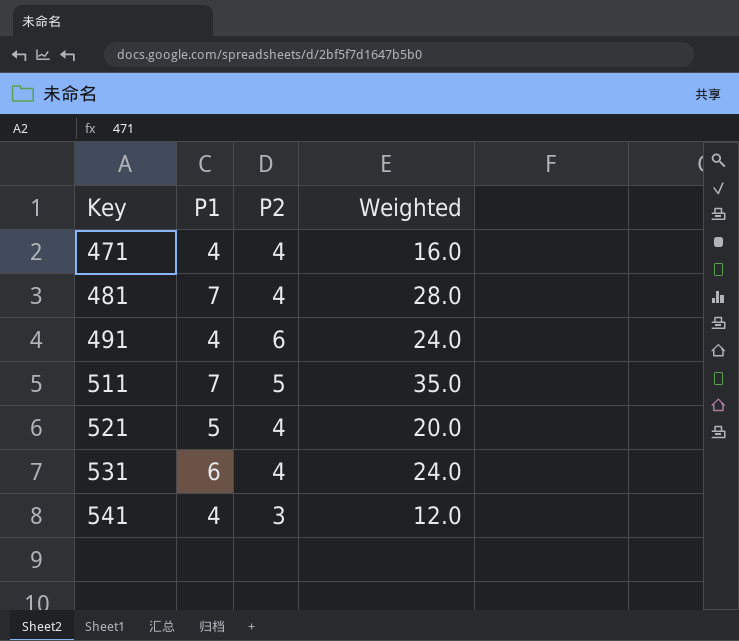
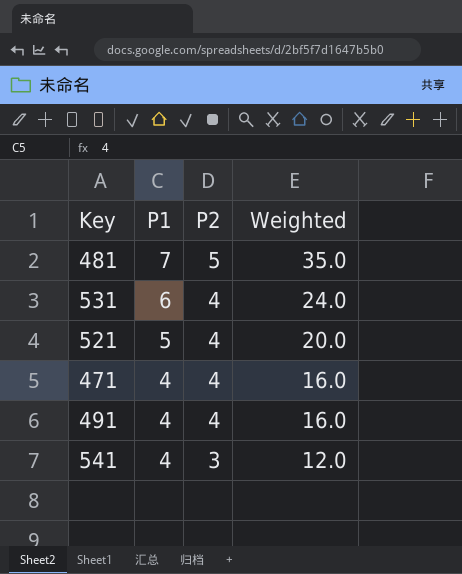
row order: Key ascending -> P1 descending
row 511: 7 | 5 | 35.0 -> none
481 | P2: 4 -> 5
481 | Weighted: 28.0 -> 35.0
491 | P2: 6 -> 4
491 | Weighted: 24.0 -> 16.0

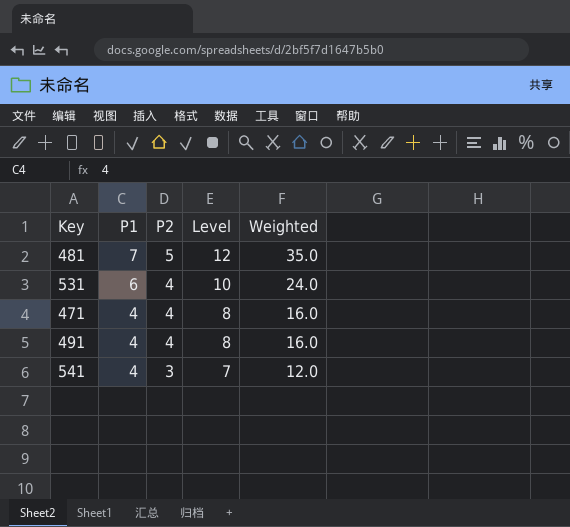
column Level | formula: none -> [P1] + [P2]
row 521: 5 | 4 | 20.0 -> none

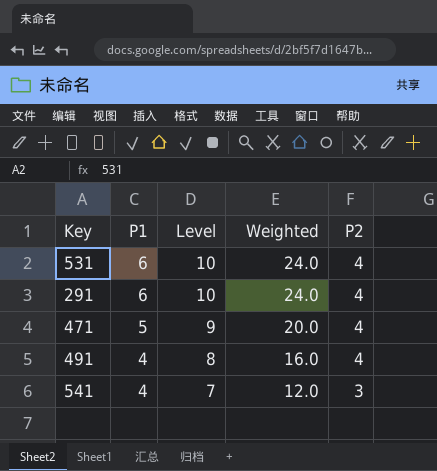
column P2 | position: 3 -> 5
row 481: 7 | 5 | 12 | 35.0 -> none
row 291: none -> 6 | 10 | 24.0 | 4
471 | P1: 4 -> 5
471 | Level: 8 -> 9
471 | Weighted: 16.0 -> 20.0

